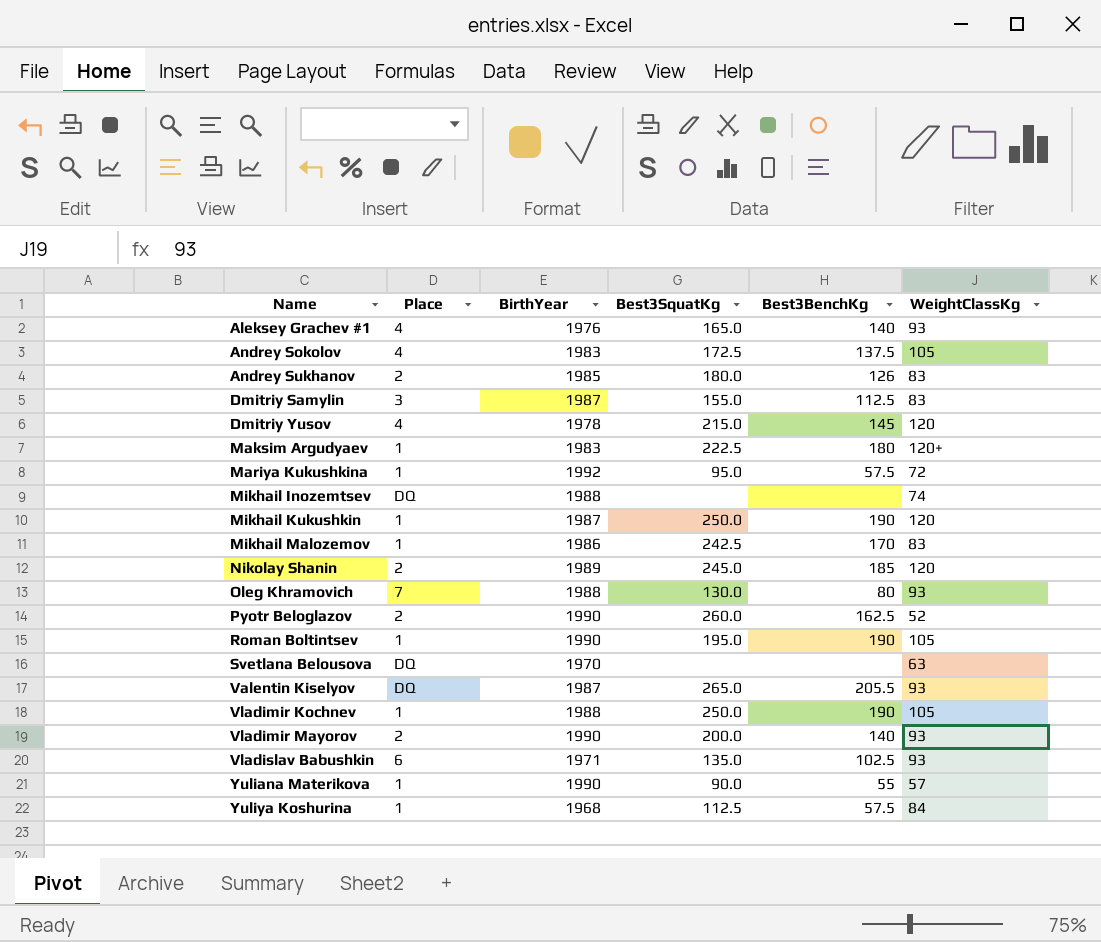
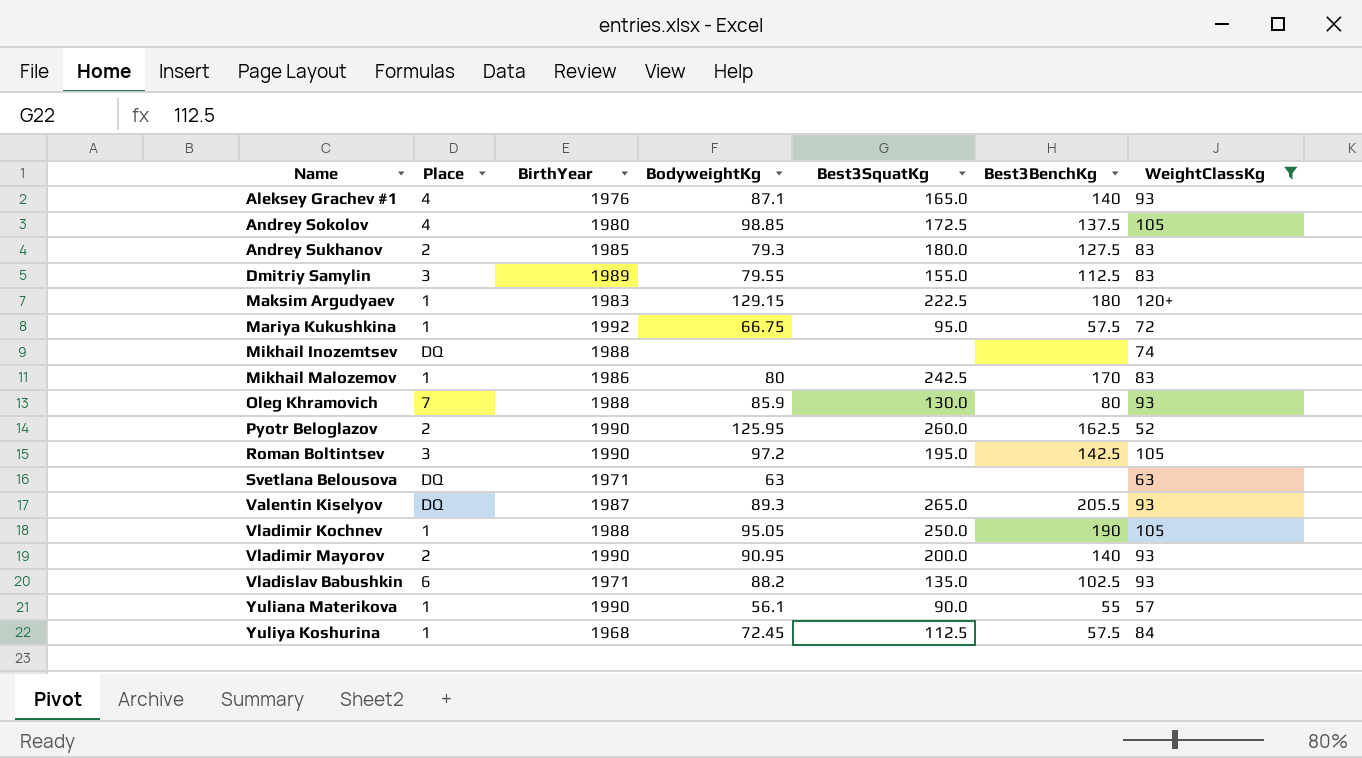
filter: none -> WeightClassKg != 120
column BodyweightKg | position: none -> 4
Andrey Sokolov | BirthYear: 1983 -> 1980
Andrey Sukhanov | Best3BenchKg: 126 -> 127.5
Dmitriy Samylin | BirthYear: 1987 -> 1989
Roman Boltintsev | Place: 1 -> 3
Roman Boltintsev | Best3BenchKg: 190 -> 142.5
Svetlana Belousova | BirthYear: 1970 -> 1971

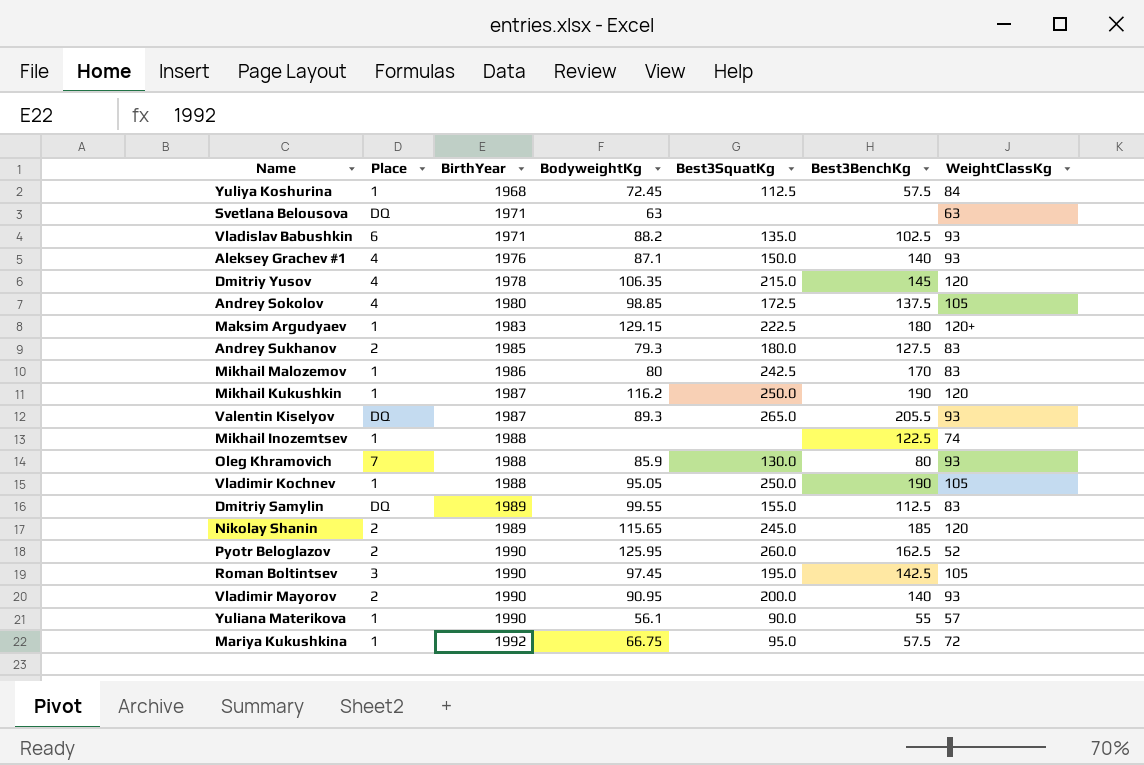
filter: WeightClassKg != 120 -> none
row order: Name ascending -> BirthYear ascending
Aleksey Grachev #1 | Best3SquatKg: 165.0 -> 150.0
Mikhail Inozemtsev | Place: DQ -> 1
Mikhail Inozemtsev | Best3BenchKg: none -> 122.5
Dmitriy Samylin | Place: 3 -> DQ
Dmitriy Samylin | BodyweightKg: 79.55 -> 99.55
Roman Boltintsev | BodyweightKg: 97.2 -> 97.45

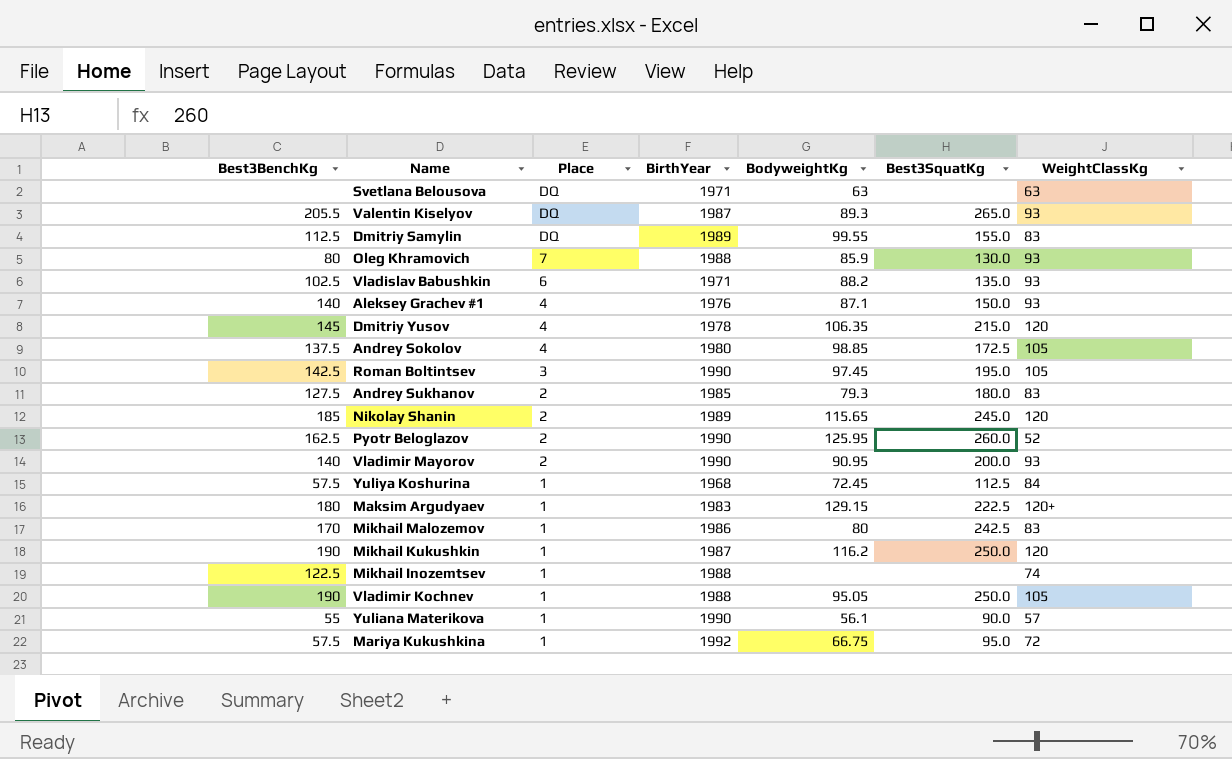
row order: BirthYear ascending -> Place descending
column Best3BenchKg | position: 6 -> 1

